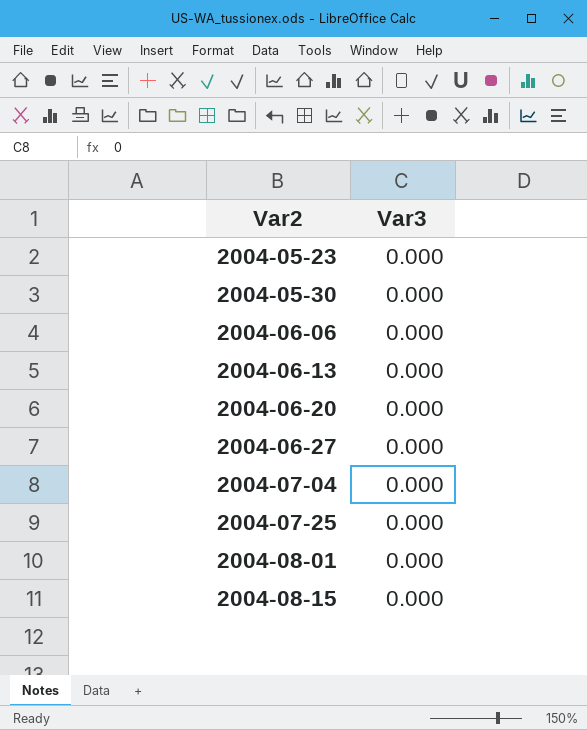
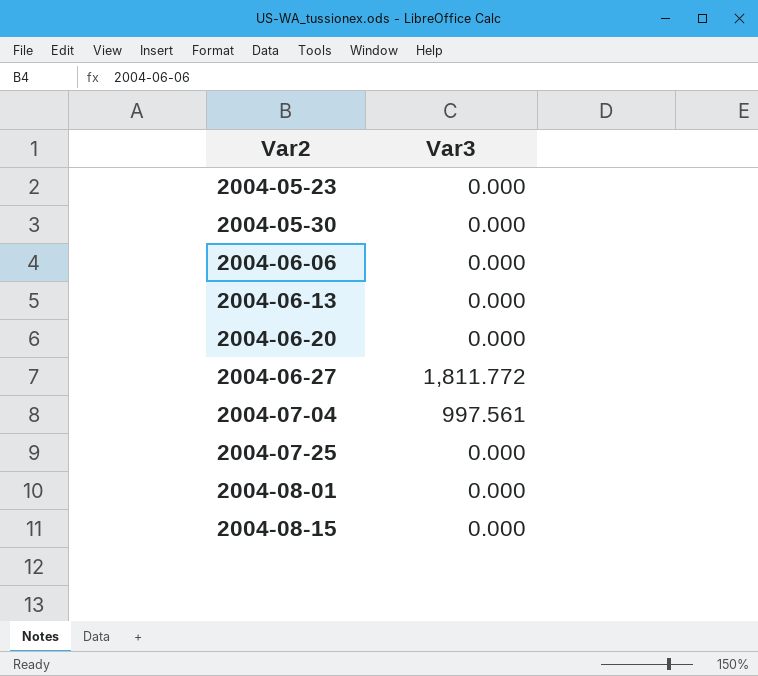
2004-06-27 | Var3: 0.000 -> 1,811.772
2004-07-04 | Var3: 0.000 -> 997.561

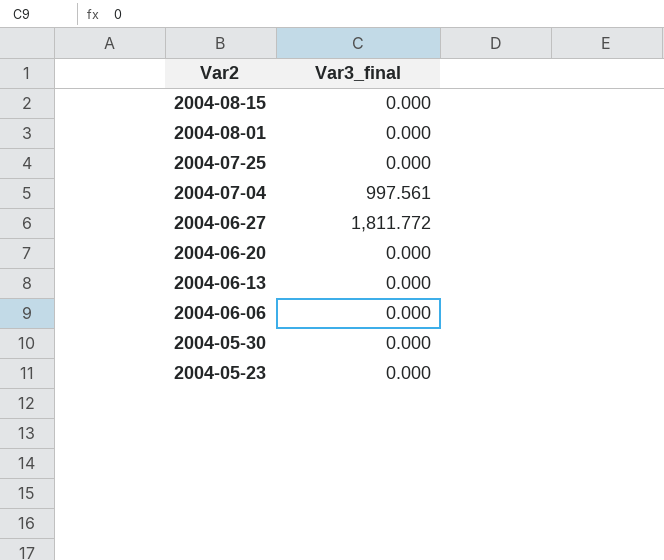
row order: Var2 ascending -> Var2 descending
column name: Var3 -> Var3_final

